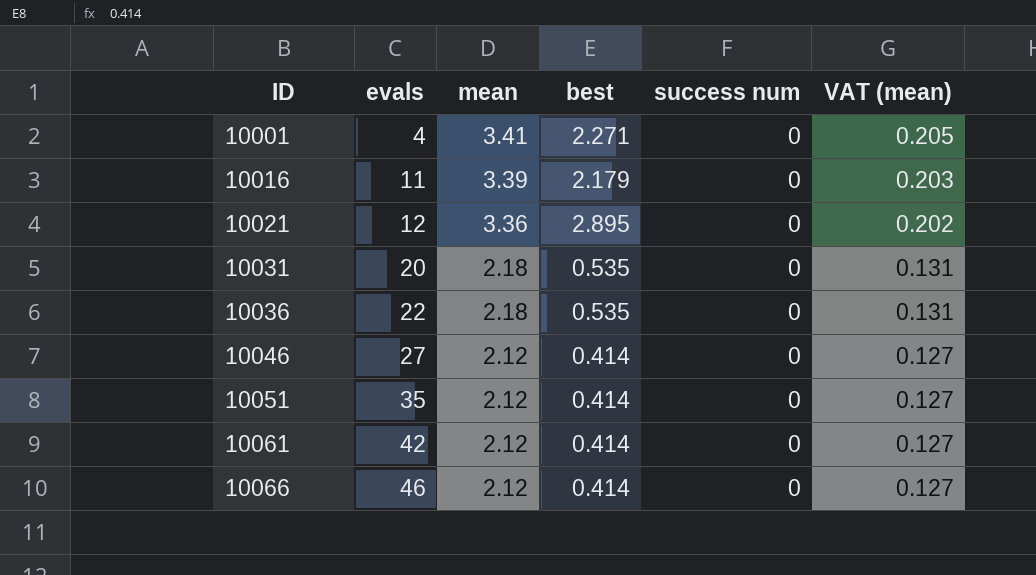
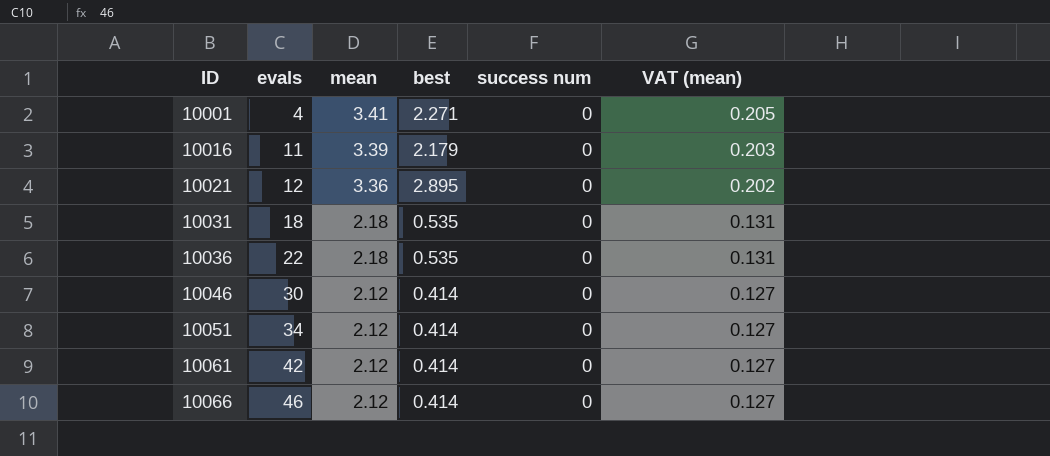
10031 | evals: 20 -> 18
10046 | evals: 27 -> 30
10051 | evals: 35 -> 34

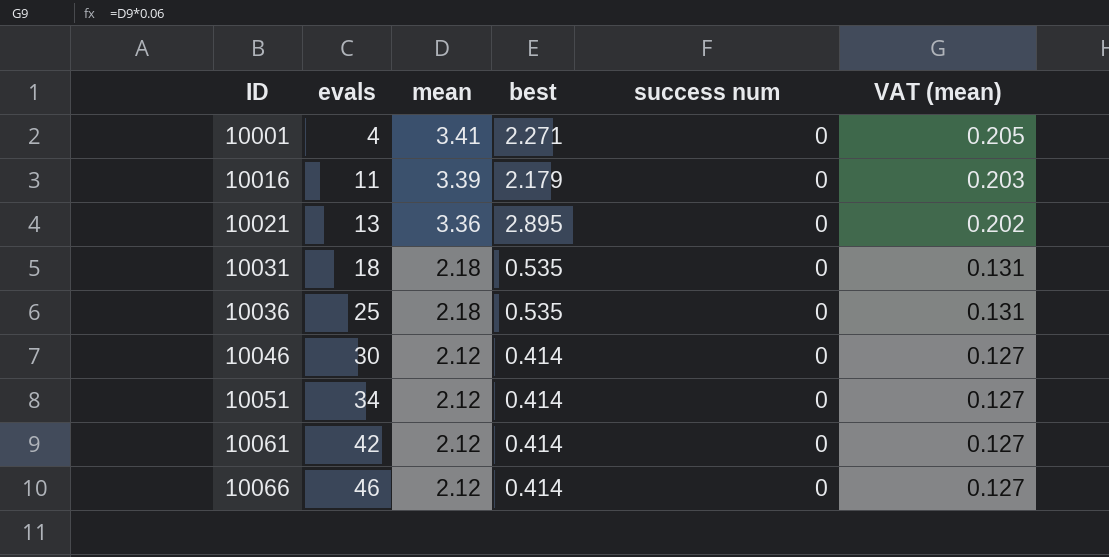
10021 | evals: 12 -> 13
10036 | evals: 22 -> 25

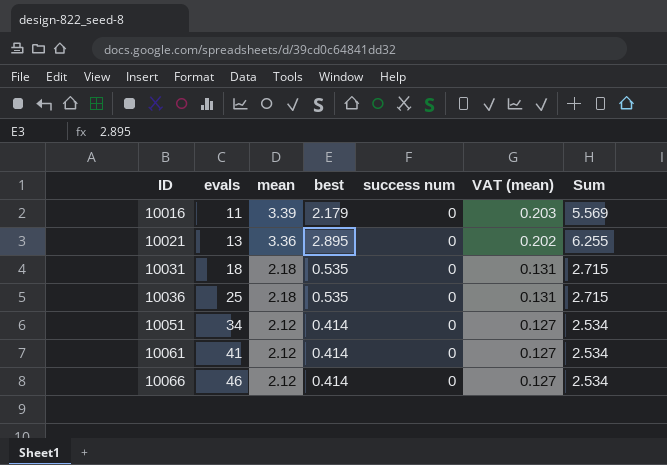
column Sum | formula: none -> [mean] + [best]
row 10001: 4 | 3.41 | 2.271 | 0 | 0.205 -> none
row 10046: 30 | 2.12 | 0.414 | 0 | 0.127 -> none
10061 | evals: 42 -> 41

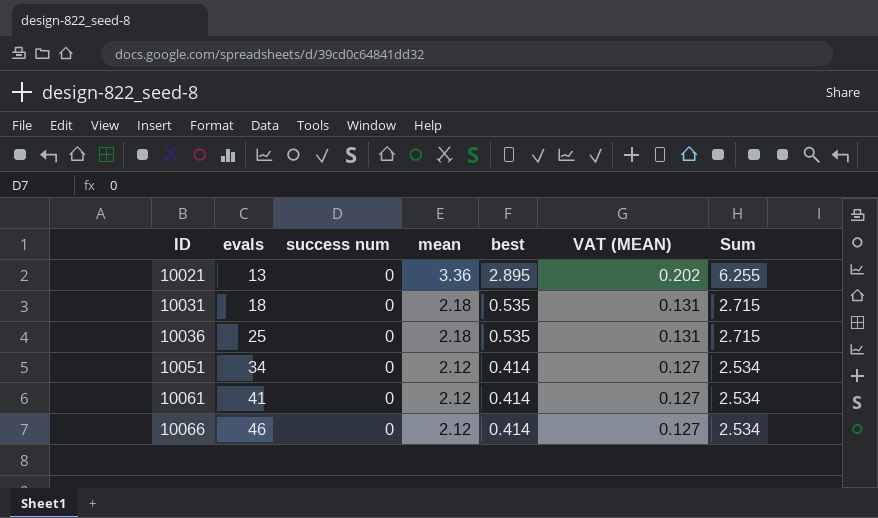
column success num | position: 5 -> 3
column name: VAT (mean) -> VAT (MEAN)
row 10016: 11 | 3.39 | 2.179 | 0 | 0.203 | 5.569 -> none

